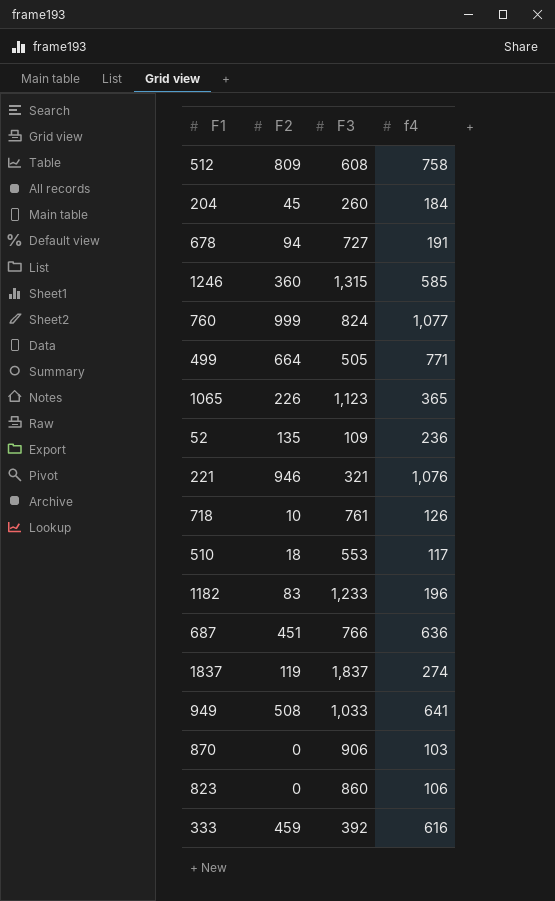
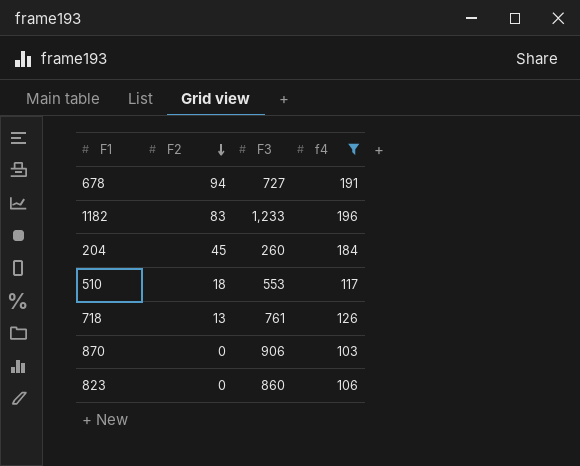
filter: none -> f4 <= 196
row order: none -> F2 descending
718 | F2: 10 -> 13

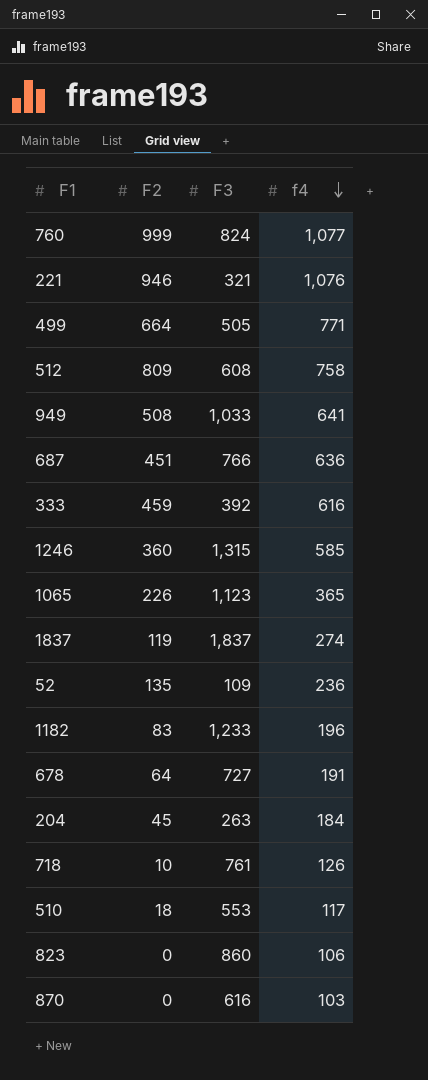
filter: f4 <= 196 -> none
row order: F2 descending -> f4 descending
678 | F2: 94 -> 64
204 | F3: 260 -> 263
718 | F2: 13 -> 10
870 | F3: 906 -> 616

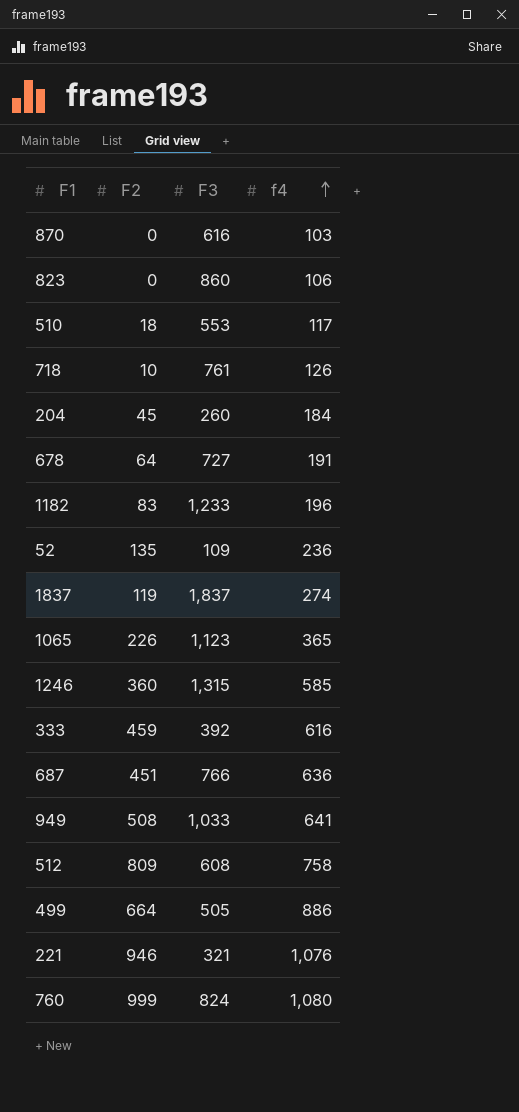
row order: f4 descending -> f4 ascending
204 | F3: 263 -> 260
499 | f4: 771 -> 886
760 | f4: 1,077 -> 1,080

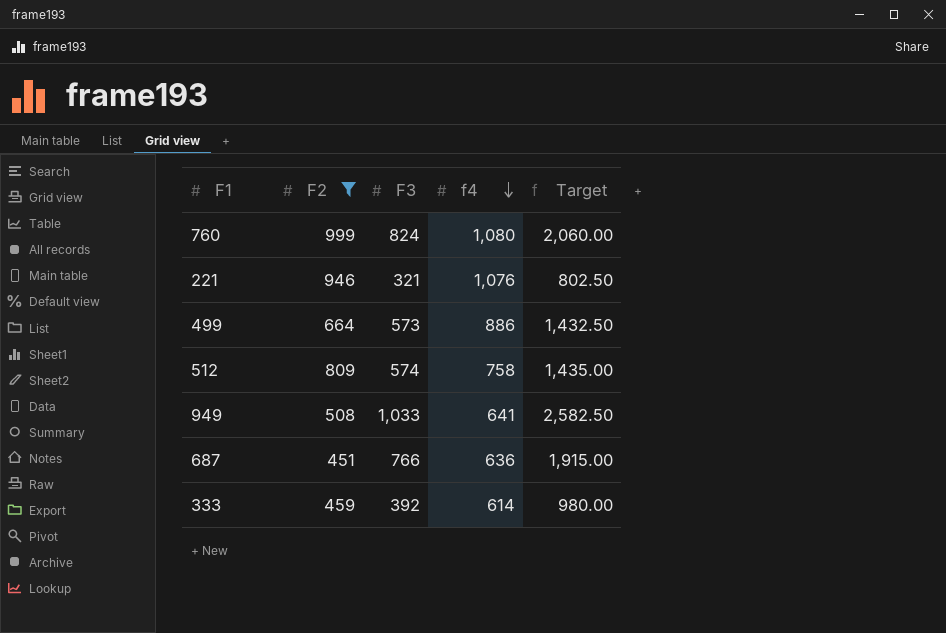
filter: none -> F2 >= 451
row order: f4 ascending -> f4 descending
column Target | formula: none -> [F3] * 2.5
499 | F3: 505 -> 573
512 | F3: 608 -> 574
333 | f4: 616 -> 614

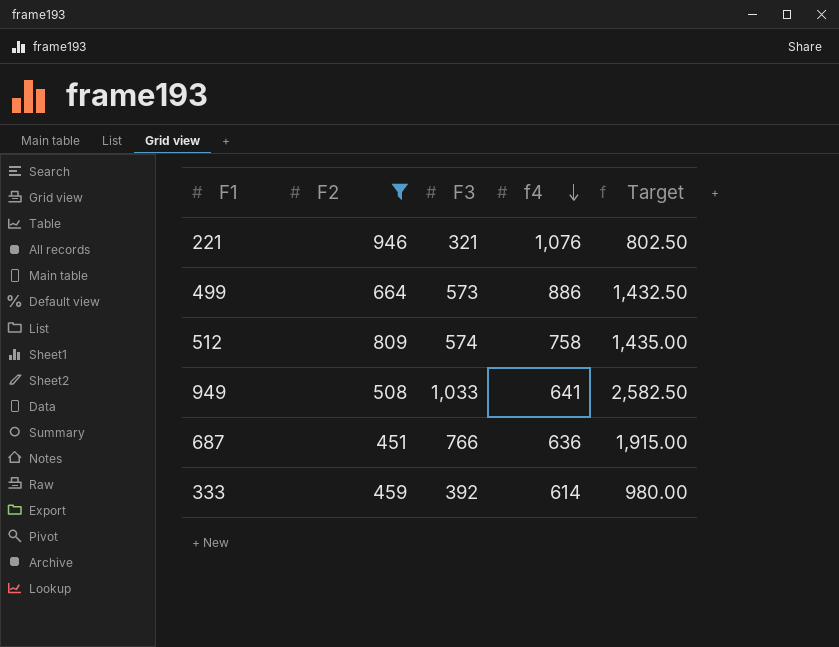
row 760: 999 | 824 | 1,080 | 2,060.00 -> none

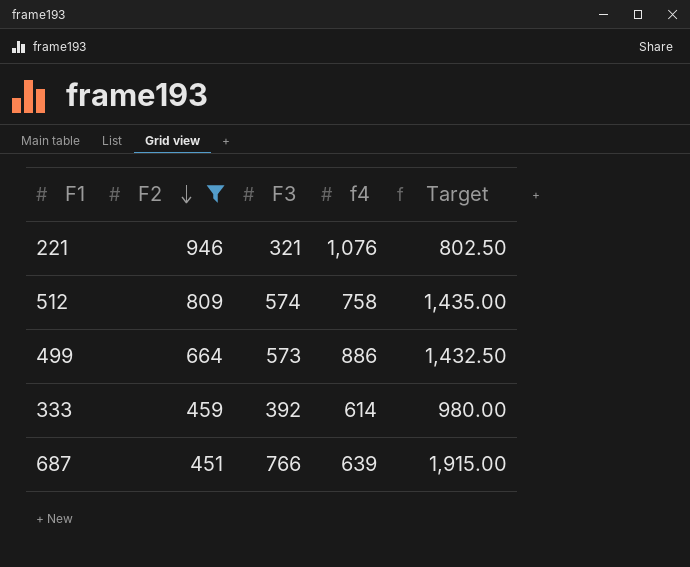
row order: f4 descending -> F2 descending
row 949: 508 | 1,033 | 641 | 2,582.50 -> none
687 | f4: 636 -> 639

